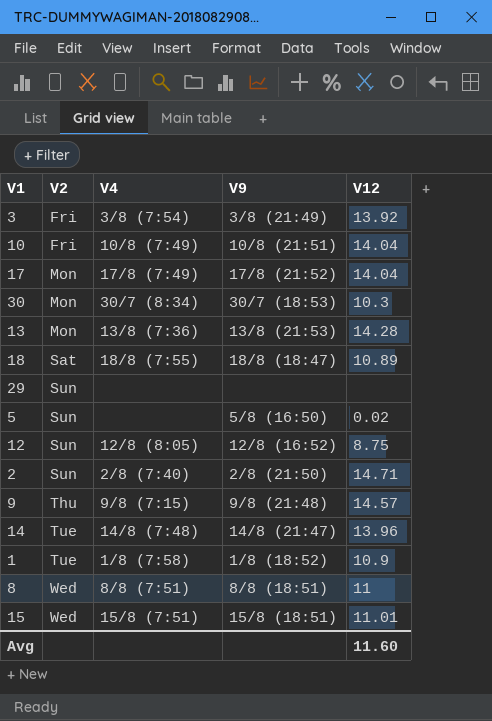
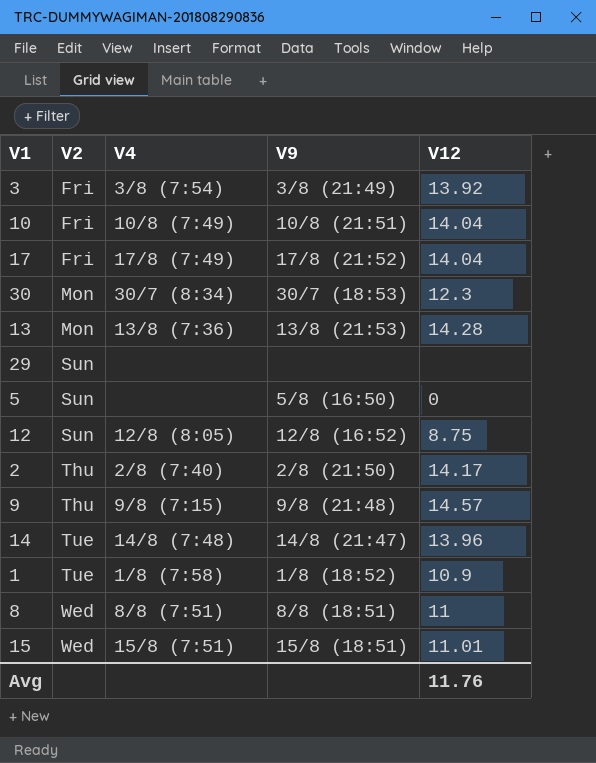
row 18: Sat | 18/8 (7:55) | 18/8 (18:47) | 10.89 -> none
17 | V2: Mon -> Fri
30 | V12: 10.3 -> 12.3
5 | V12: 0.02 -> 0
2 | V2: Sun -> Thu
2 | V12: 14.71 -> 14.17
Avg | V12: 11.60 -> 11.76

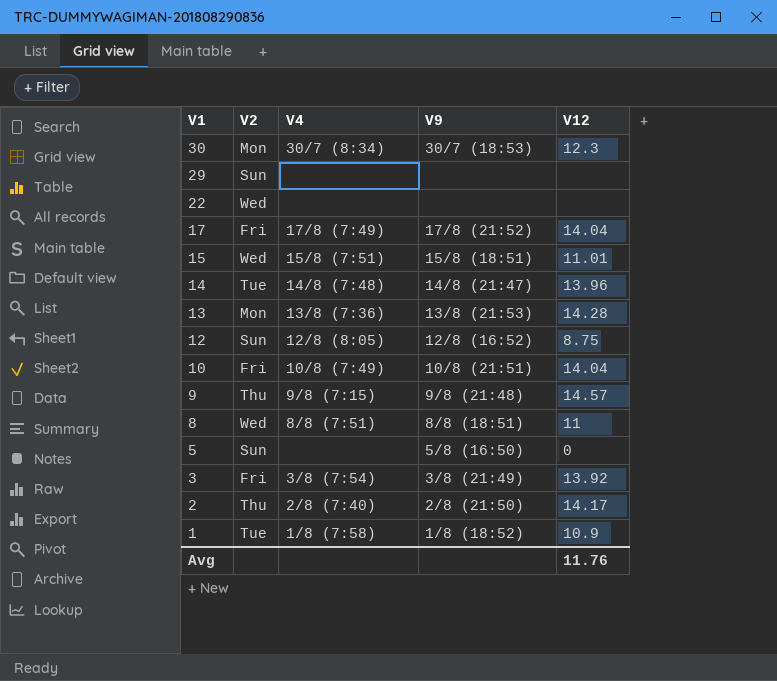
row order: V2 ascending -> V1 descending
row 22: none -> Wed | none | none | none

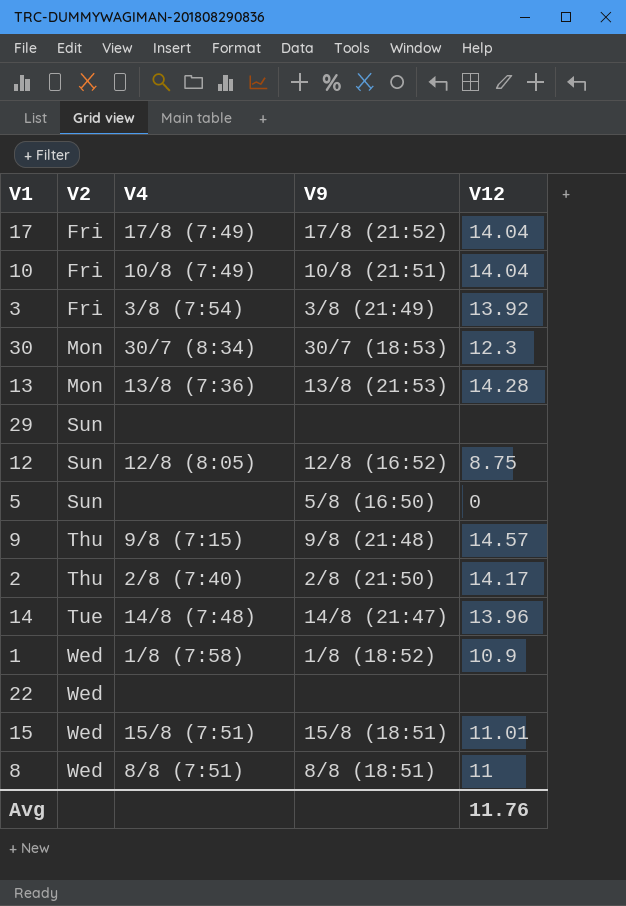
row order: V1 descending -> V2 ascending
1 | V2: Tue -> Wed

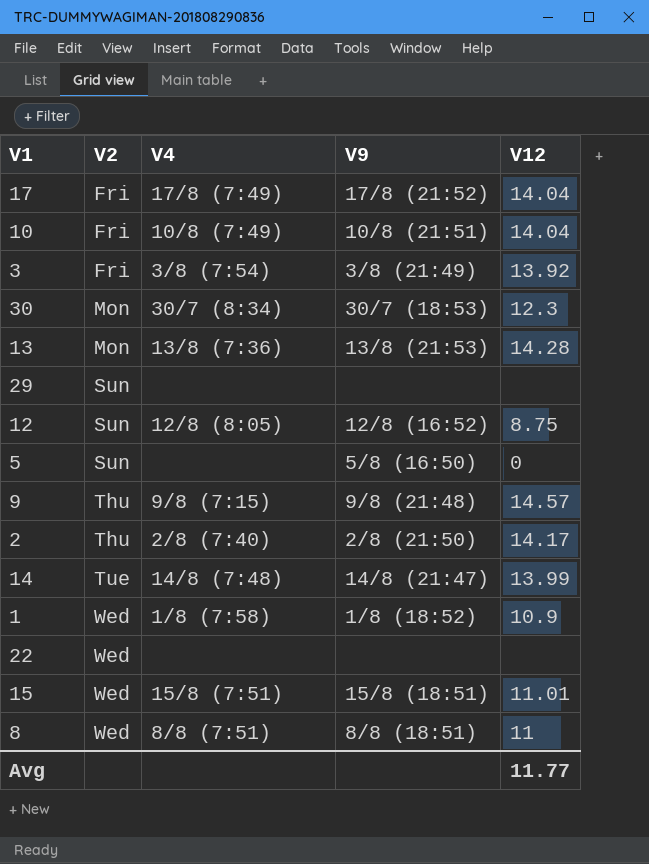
14 | V12: 13.96 -> 13.99
Avg | V12: 11.76 -> 11.77

